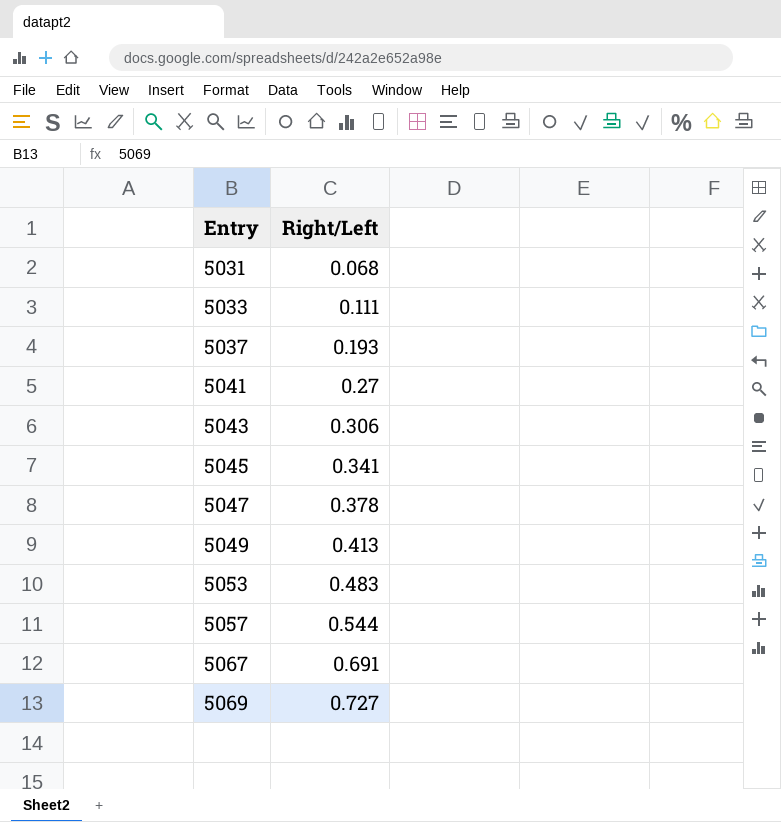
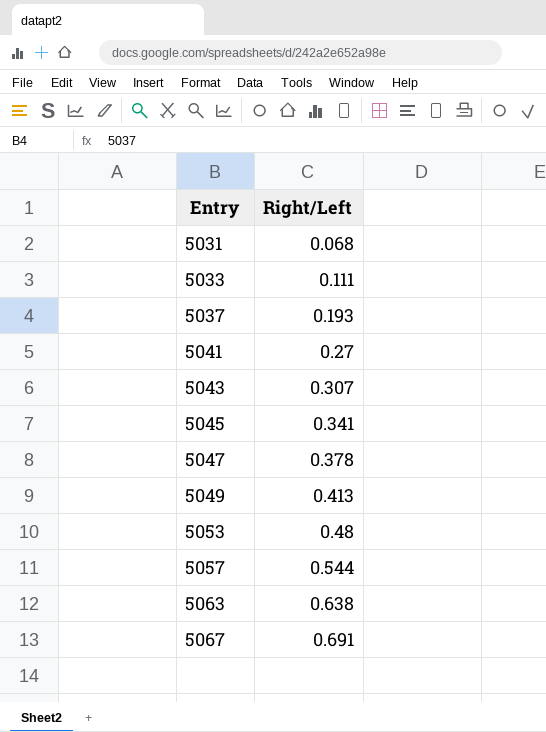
row 5069: 0.727 -> none
5043 | Right/Left: 0.306 -> 0.307
5053 | Right/Left: 0.483 -> 0.48
row 5063: none -> 0.638

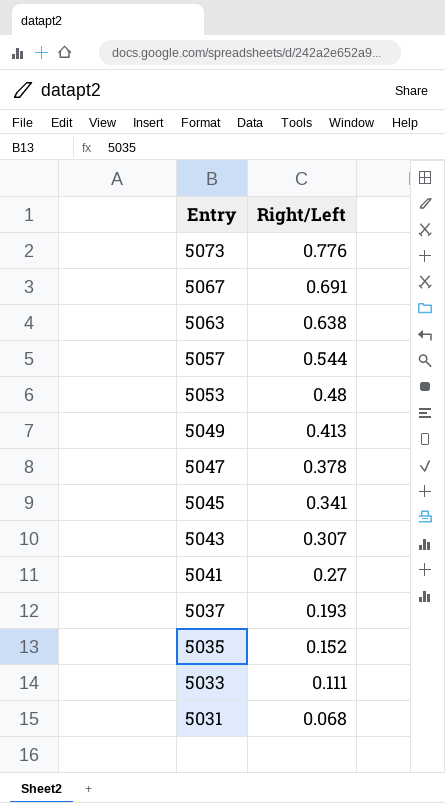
row order: Entry ascending -> Entry descending
row 5073: none -> 0.776
row 5035: none -> 0.152

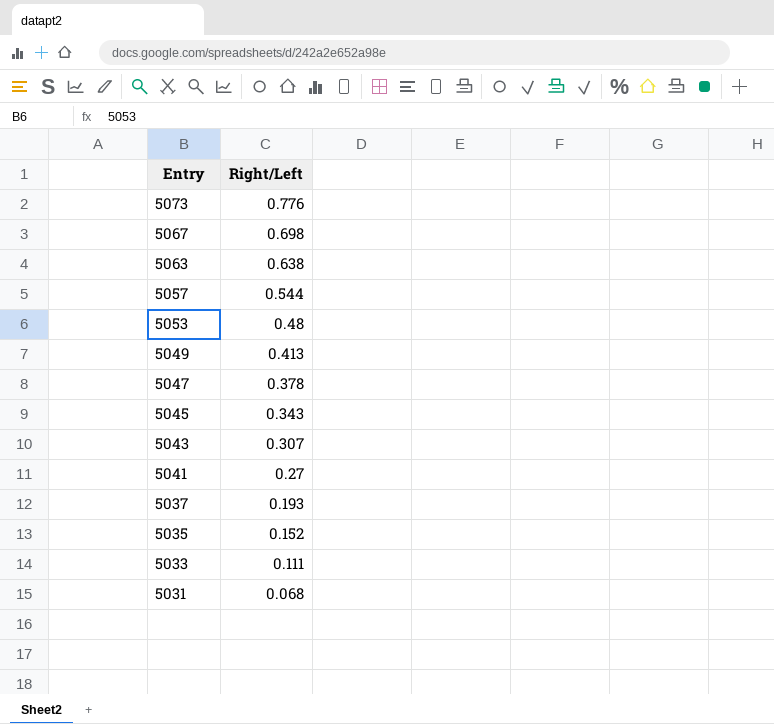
5067 | Right/Left: 0.691 -> 0.698
5045 | Right/Left: 0.341 -> 0.343

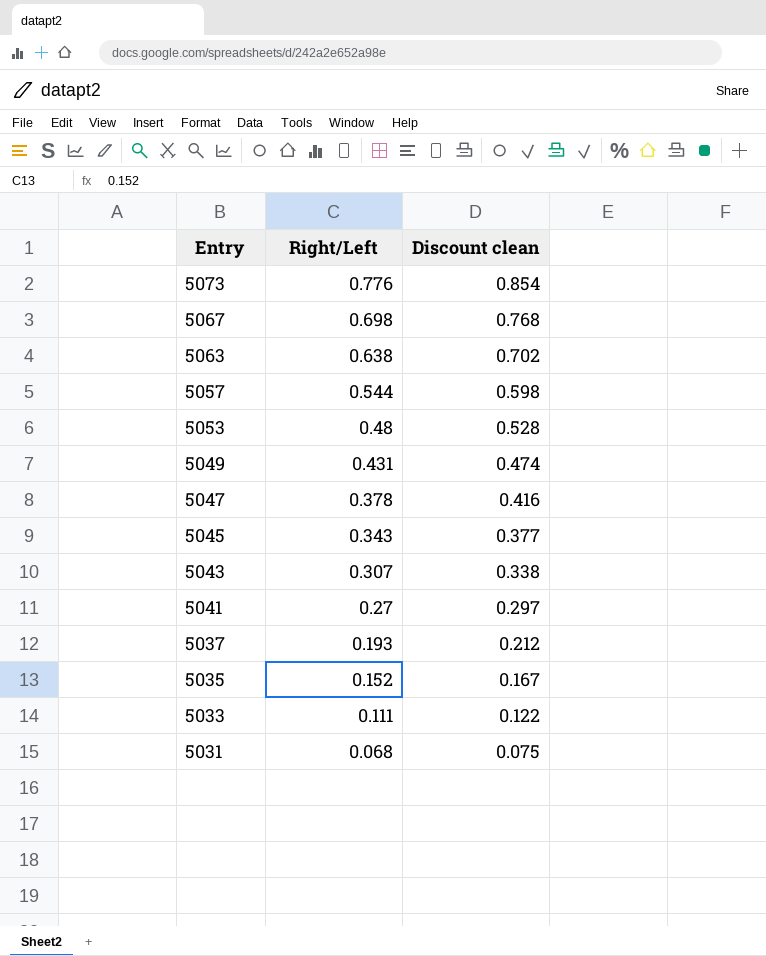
column Discount clean | formula: none -> [Right/Left] * 1.1
5049 | Right/Left: 0.413 -> 0.431

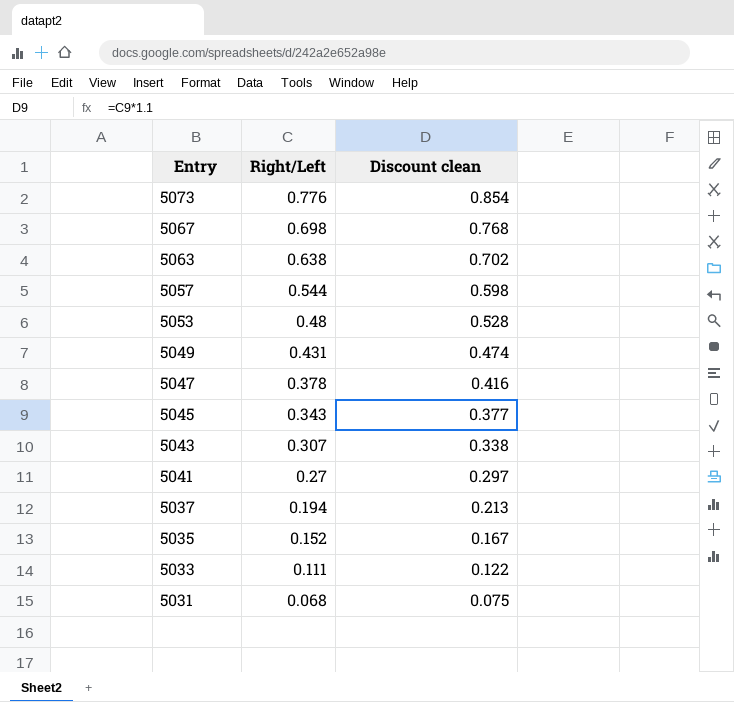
5037 | Right/Left: 0.193 -> 0.194
5037 | Discount clean: 0.212 -> 0.213

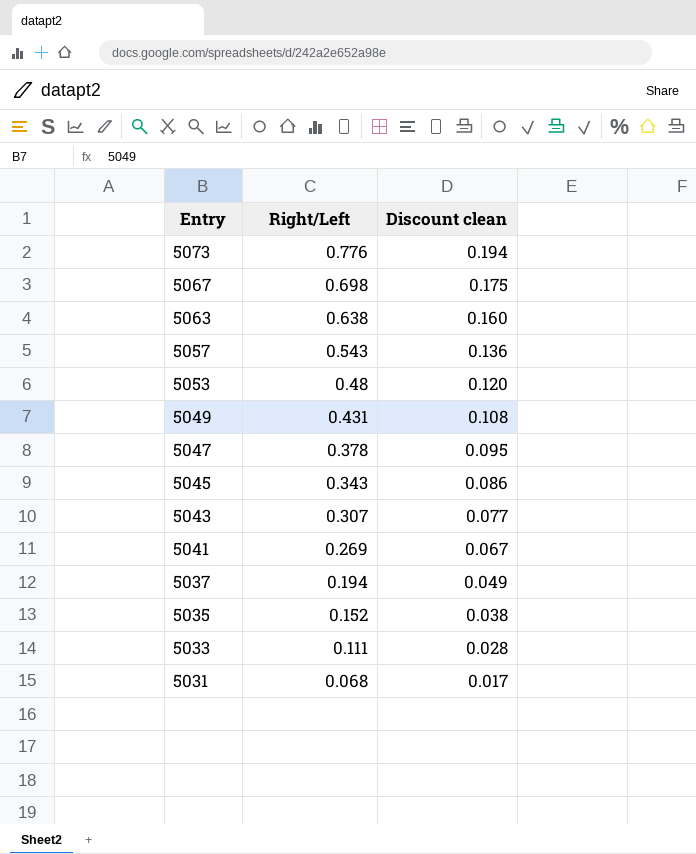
column Discount clean | formula: [Right/Left] * 1.1 -> [Right/Left] * 0.25
5057 | Right/Left: 0.544 -> 0.543
5041 | Right/Left: 0.27 -> 0.269

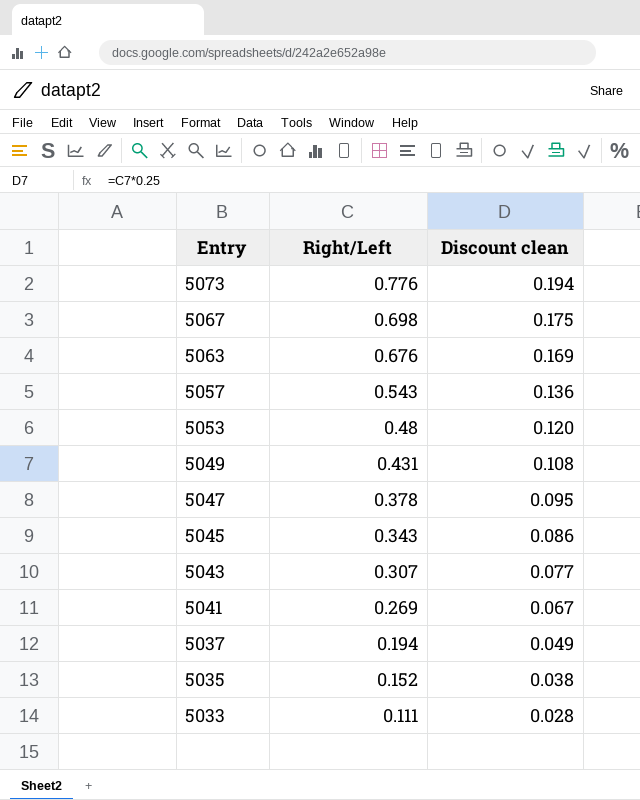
row 5031: 0.068 | 0.017 -> none
5063 | Right/Left: 0.638 -> 0.676
5063 | Discount clean: 0.160 -> 0.169

